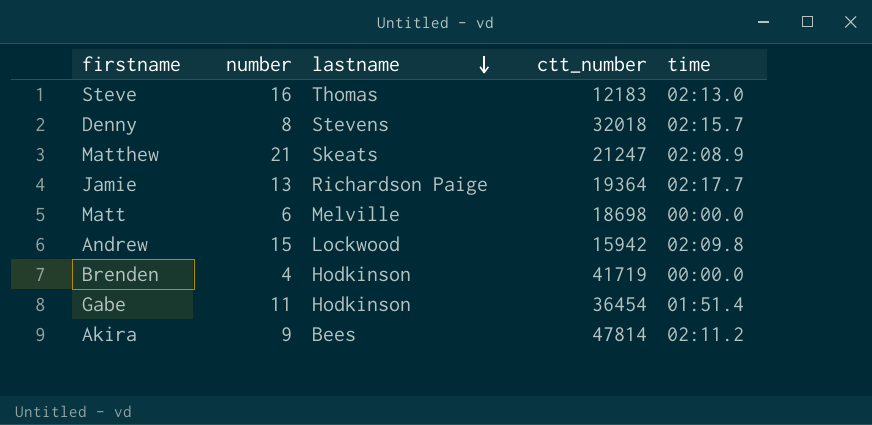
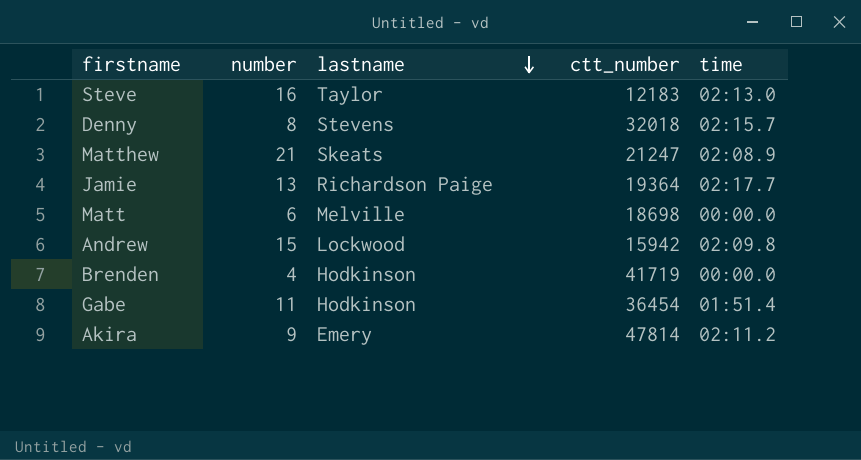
Steve | lastname: Thomas -> Taylor
Akira | lastname: Bees -> Emery

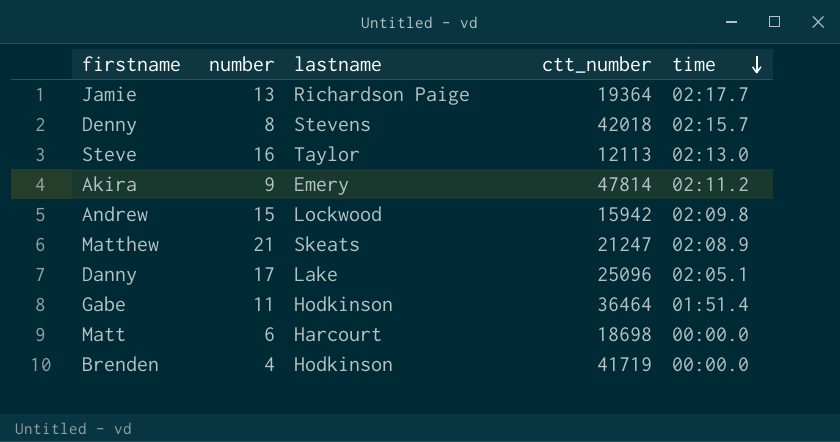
row order: lastname descending -> time descending
Denny | ctt_number: 32018 -> 42018
Steve | ctt_number: 12183 -> 12113
row Danny: none -> 17 | Lake | 25096 | 02:05.1
Gabe | ctt_number: 36454 -> 36464
Matt | lastname: Melville -> Harcourt

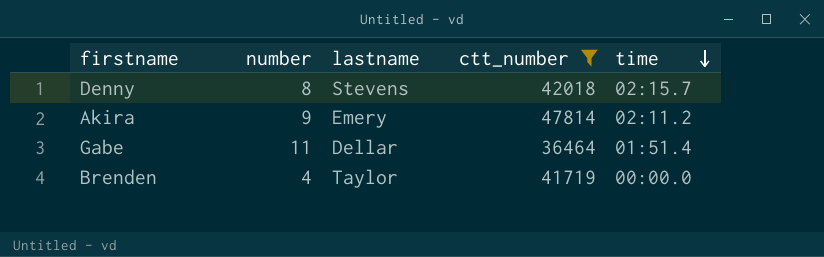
filter: none -> ctt_number >= 36464
Gabe | lastname: Hodkinson -> Dellar
Brenden | lastname: Hodkinson -> Taylor

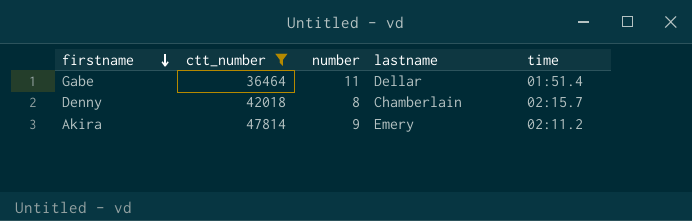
row order: time descending -> firstname descending
column ctt_number | position: 4 -> 2
row Brenden: 4 | Taylor | 41719 | 00:00.0 -> none
Denny | lastname: Stevens -> Chamberlain

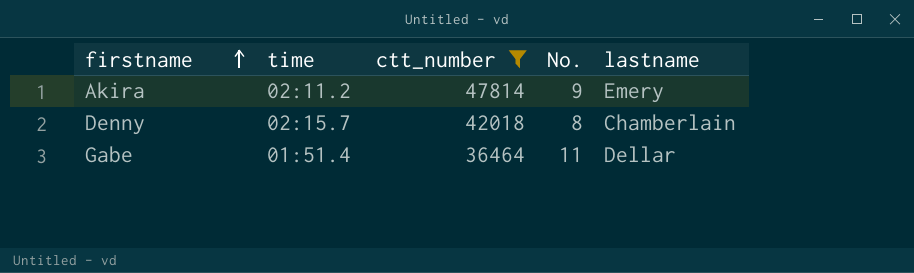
row order: firstname descending -> firstname ascending
column time | position: 5 -> 2
column name: number -> No.

